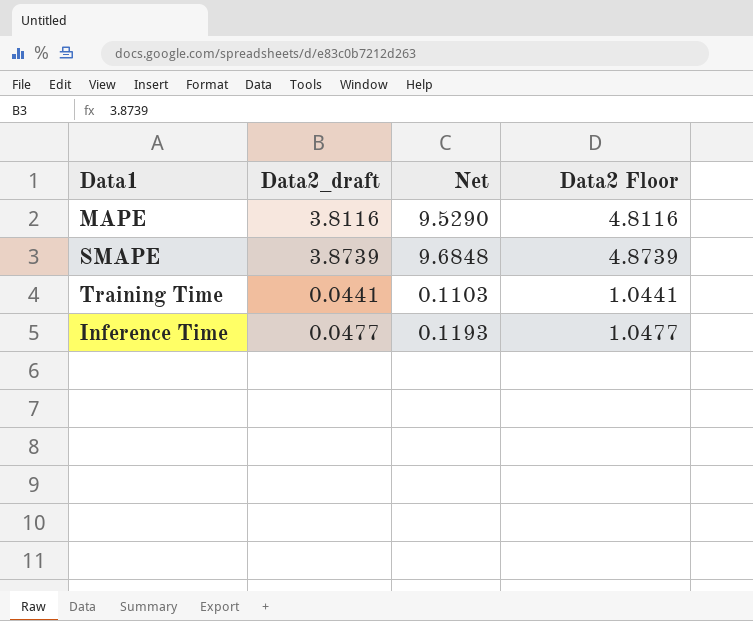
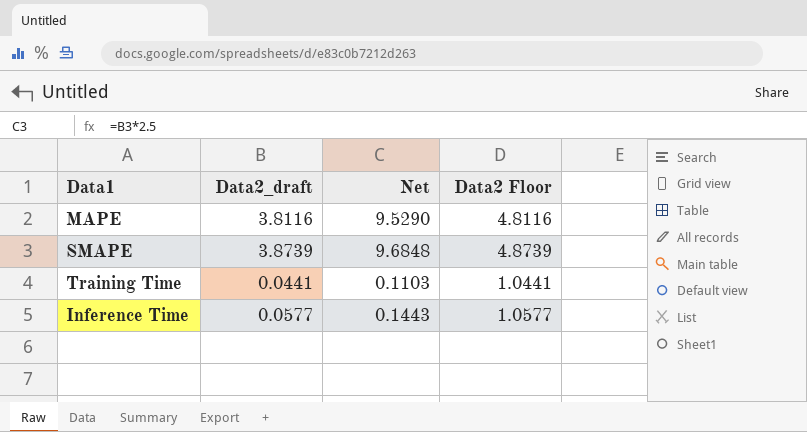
Inference Time | Data2_draft: 0.0477 -> 0.0577
Inference Time | Net: 0.1193 -> 0.1443
Inference Time | Data2 Floor: 1.0477 -> 1.0577

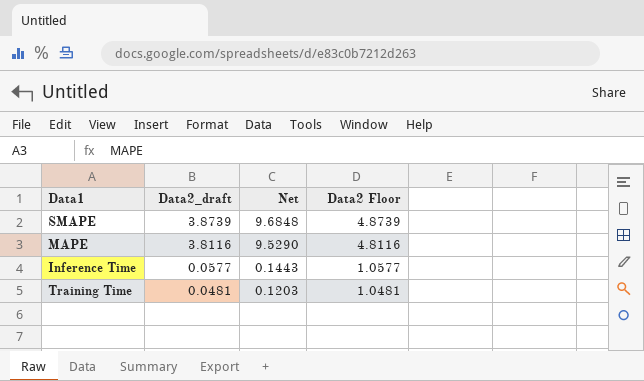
row order: none -> Data2_draft descending
Training Time | Data2_draft: 0.0441 -> 0.0481
Training Time | Net: 0.1103 -> 0.1203
Training Time | Data2 Floor: 1.0441 -> 1.0481

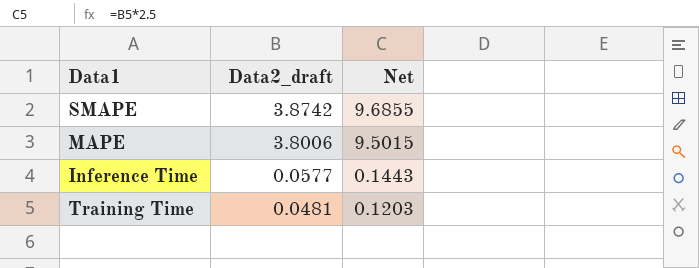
column Data2 Floor | formula: [Data2_draft] + 1 -> none
SMAPE | Data2_draft: 3.8739 -> 3.8742
SMAPE | Net: 9.6848 -> 9.6855
MAPE | Data2_draft: 3.8116 -> 3.8006
MAPE | Net: 9.5290 -> 9.5015

